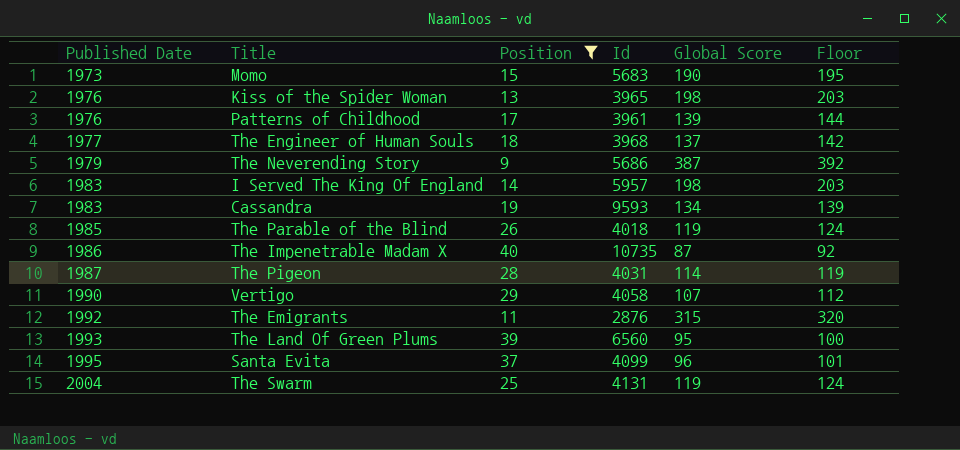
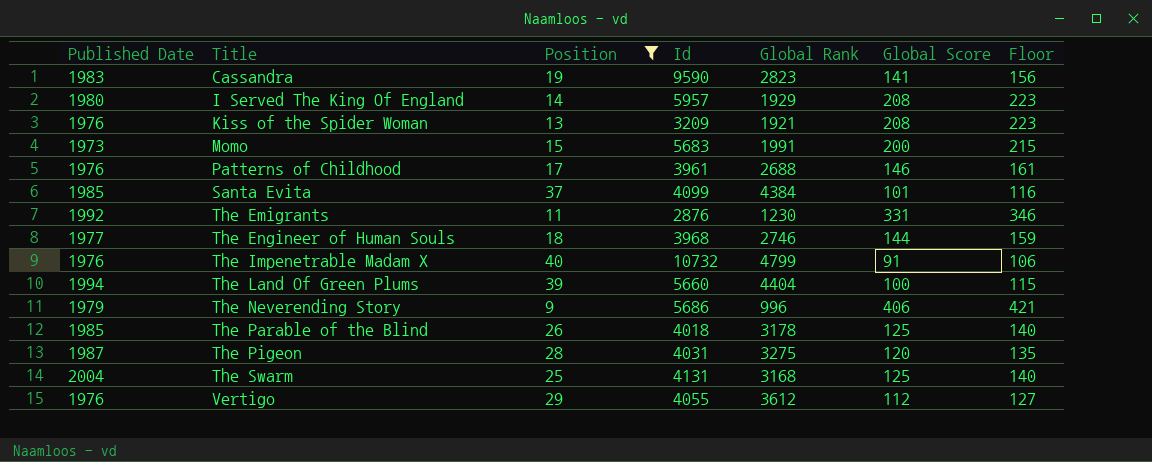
row order: Published Date ascending -> Title ascending
column Global Rank | position: none -> 5
column Floor | formula: [Global Score] + 5 -> [Global Score] + 15
Cassandra | Id: 9593 -> 9590
Cassandra | Global Score: 134 -> 141
I Served The King Of England | Published Date: 1983 -> 1980
I Served The King Of England | Global Score: 198 -> 208
Kiss of the Spider Woman | Id: 3965 -> 3209
Kiss of the Spider Woman | Global Score: 198 -> 208
Momo | Global Score: 190 -> 200
Patterns of Childhood | Global Score: 139 -> 146
Santa Evita | Published Date: 1995 -> 1985
Santa Evita | Global Score: 96 -> 101
The Emigrants | Global Score: 315 -> 331
The Engineer of Human Souls | Global Score: 137 -> 144
The Impenetrable Madam X | Published Date: 1986 -> 1976
The Impenetrable Madam X | Id: 10735 -> 10732
The Impenetrable Madam X | Global Score: 87 -> 91
The Land Of Green Plums | Published Date: 1993 -> 1994
The Land Of Green Plums | Id: 6560 -> 5660
The Land Of Green Plums | Global Score: 95 -> 100
The Neverending Story | Global Score: 387 -> 406
The Parable of the Blind | Global Score: 119 -> 125
The Pigeon | Global Score: 114 -> 120
The Swarm | Global Score: 119 -> 125
Vertigo | Published Date: 1990 -> 1976
Vertigo | Id: 4058 -> 4055
Vertigo | Global Score: 107 -> 112

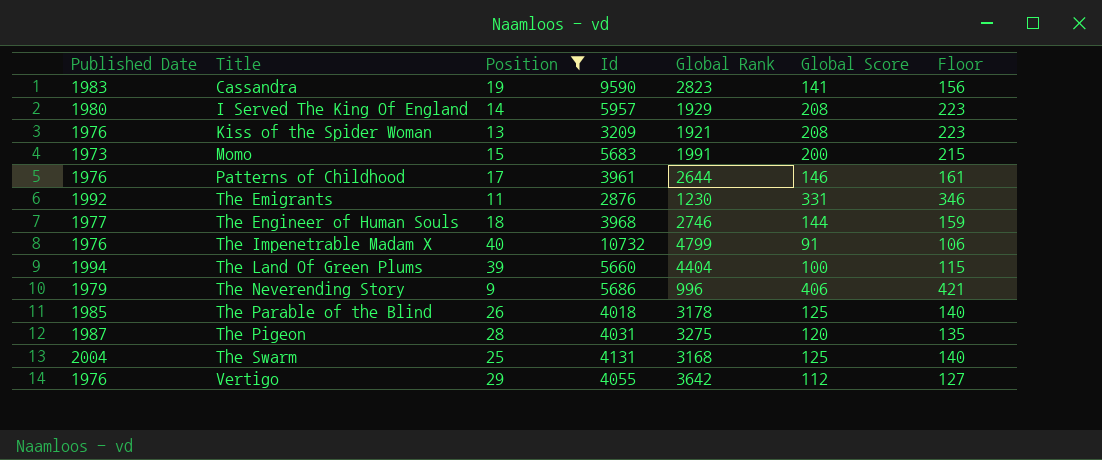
row Santa Evita: 1985 | 37 | 4099 | 4384 | 101 | 116 -> none
Patterns of Childhood | Global Rank: 2688 -> 2644
Vertigo | Global Rank: 3612 -> 3642

